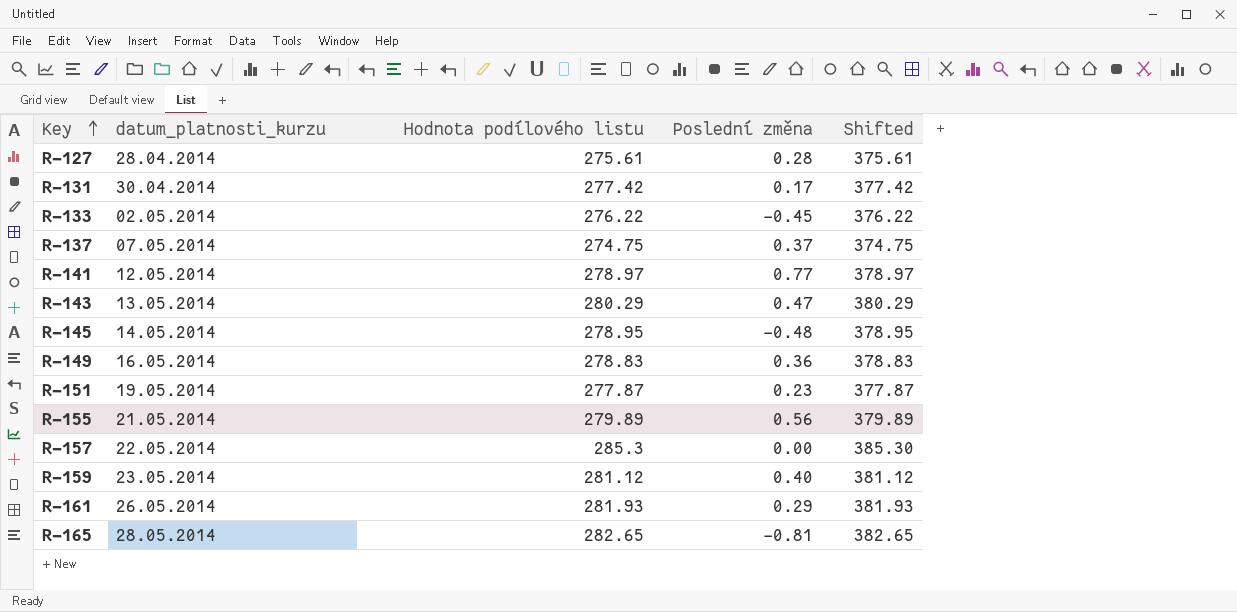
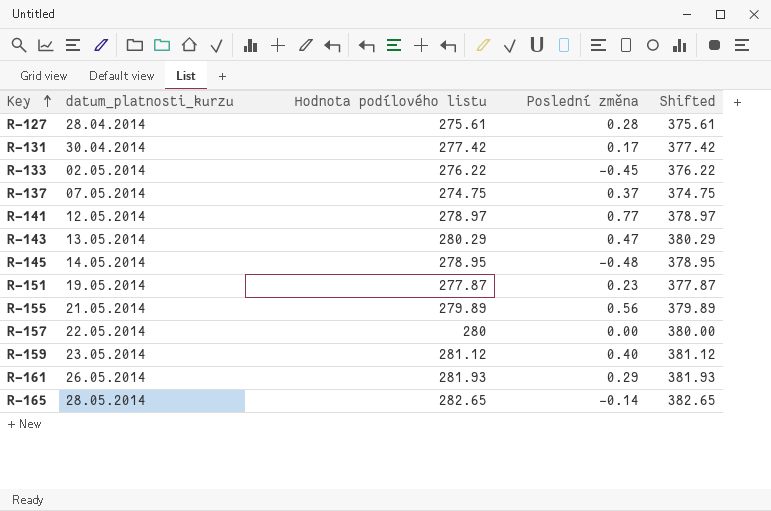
row R-149: 16.05.2014 | 278.83 | 0.36 | 378.83 -> none
R-157 | Hodnota podílového listu: 285.3 -> 280
R-157 | Shifted: 385.30 -> 380.00
R-165 | Poslední změna: -0.81 -> -0.14

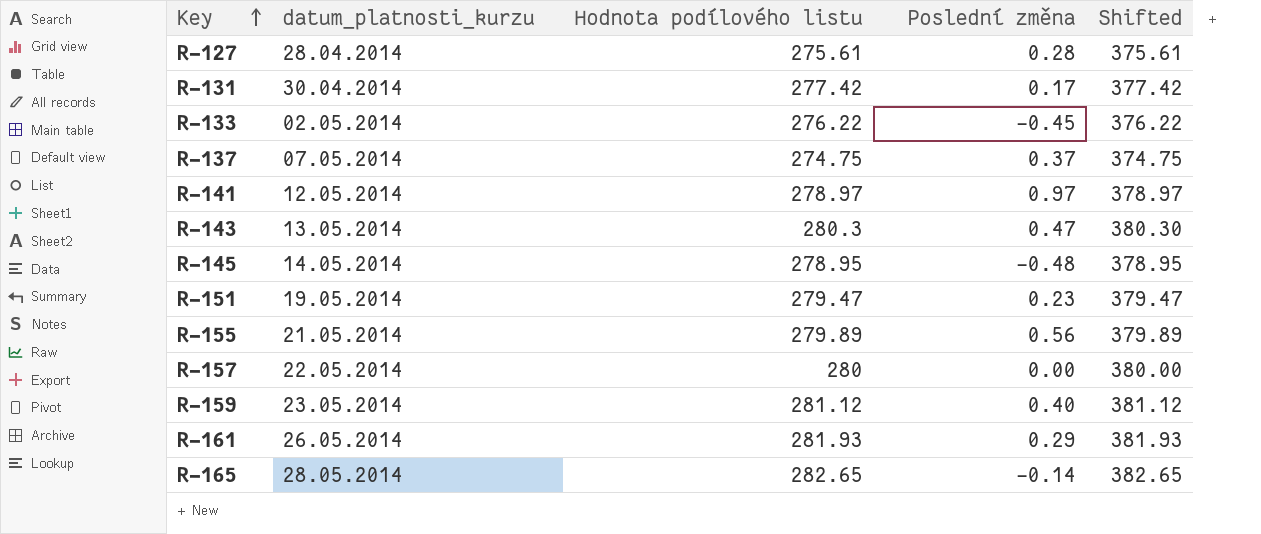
R-141 | Poslední změna: 0.77 -> 0.97
R-143 | Hodnota podílového listu: 280.29 -> 280.3
R-143 | Shifted: 380.29 -> 380.30
R-151 | Hodnota podílového listu: 277.87 -> 279.47
R-151 | Shifted: 377.87 -> 379.47

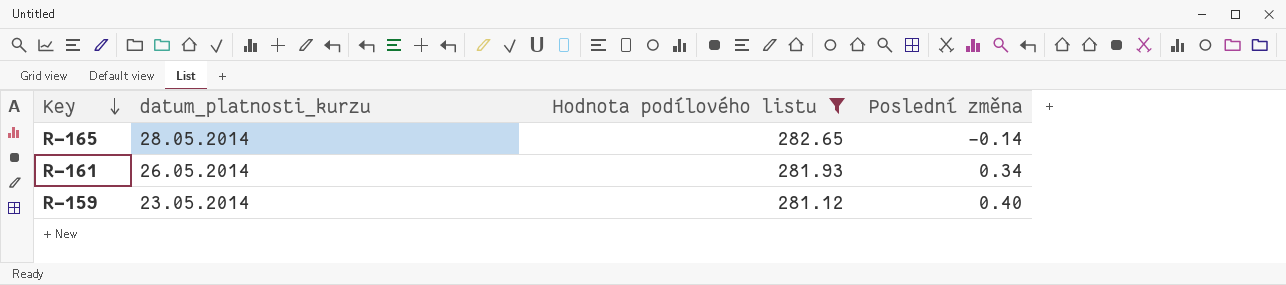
filter: none -> Hodnota podílového listu >= 281.12
row order: Key ascending -> Key descending
column Shifted | formula: [Hodnota podílového listu] + 100 -> none
R-161 | Poslední změna: 0.29 -> 0.34

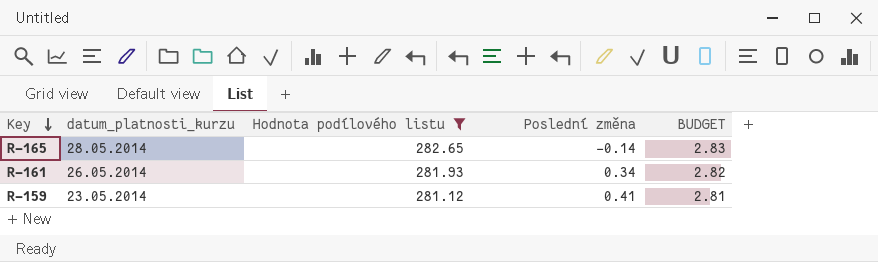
column BUDGET | formula: none -> [Hodnota podílového listu] * 0.01
R-159 | Poslední změna: 0.40 -> 0.41

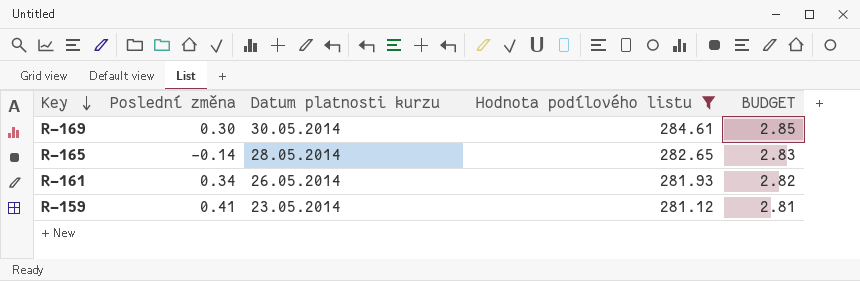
column Poslední změna | position: 4 -> 2
column name: datum_platnosti_kurzu -> Datum platnosti kurzu
row R-169: none -> 0.30 | 30.05.2014 | 284.61 | 2.85

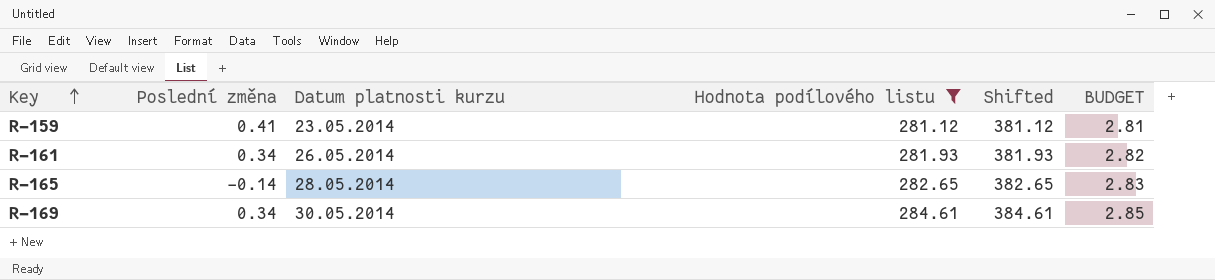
row order: Key descending -> Key ascending
column Shifted | formula: none -> [Hodnota podílového listu] + 100
R-169 | Poslední změna: 0.30 -> 0.34

